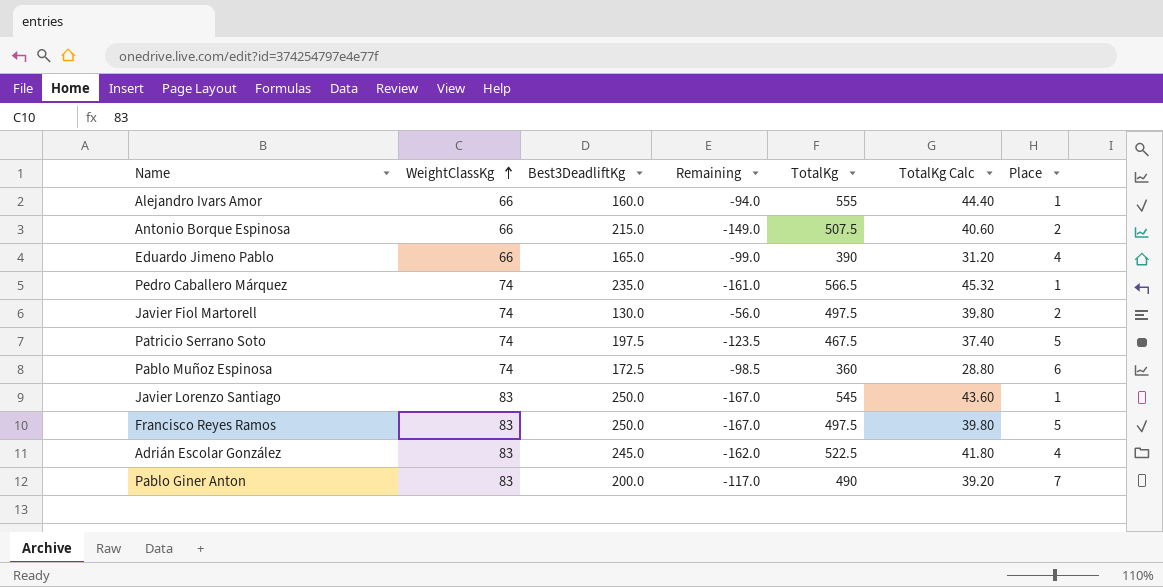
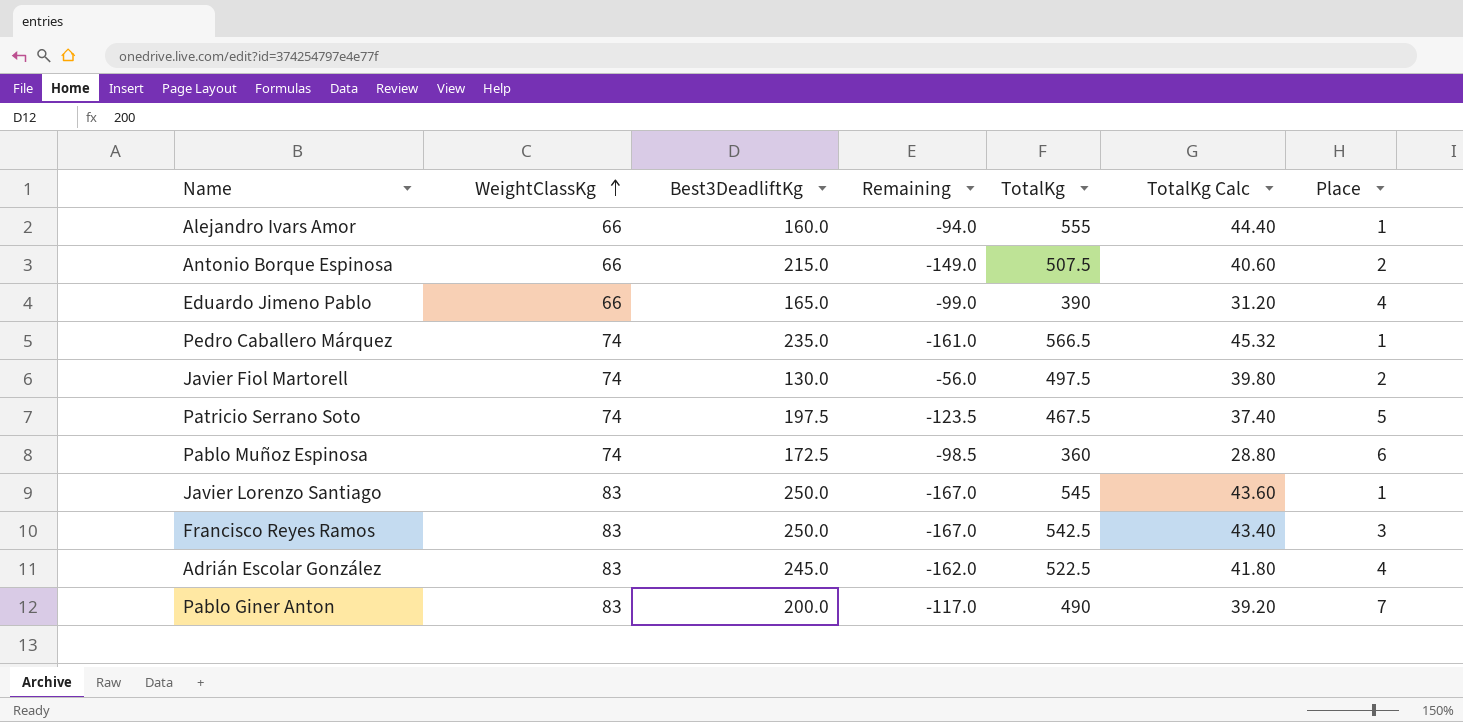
Francisco Reyes Ramos | TotalKg: 497.5 -> 542.5
Francisco Reyes Ramos | TotalKg Calc: 39.80 -> 43.40
Francisco Reyes Ramos | Place: 5 -> 3

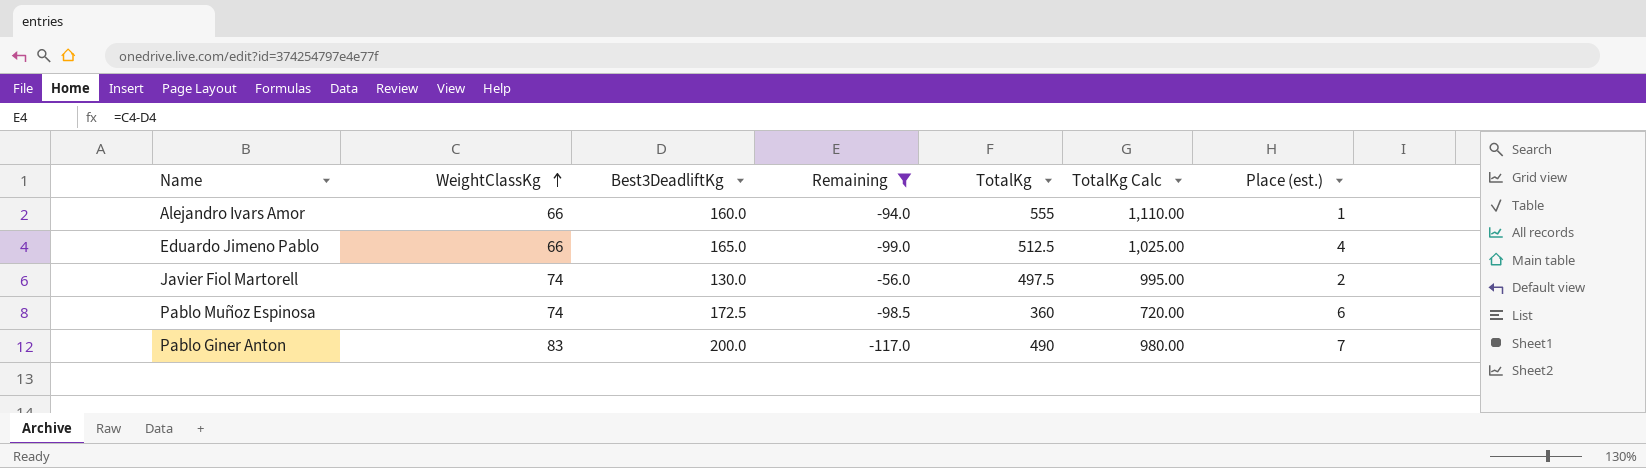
filter: none -> Remaining >= -117.0
column TotalKg Calc | formula: [TotalKg] * 0.08 -> [TotalKg] * 2
column name: Place -> Place (est.)
Eduardo Jimeno Pablo | TotalKg: 390 -> 512.5

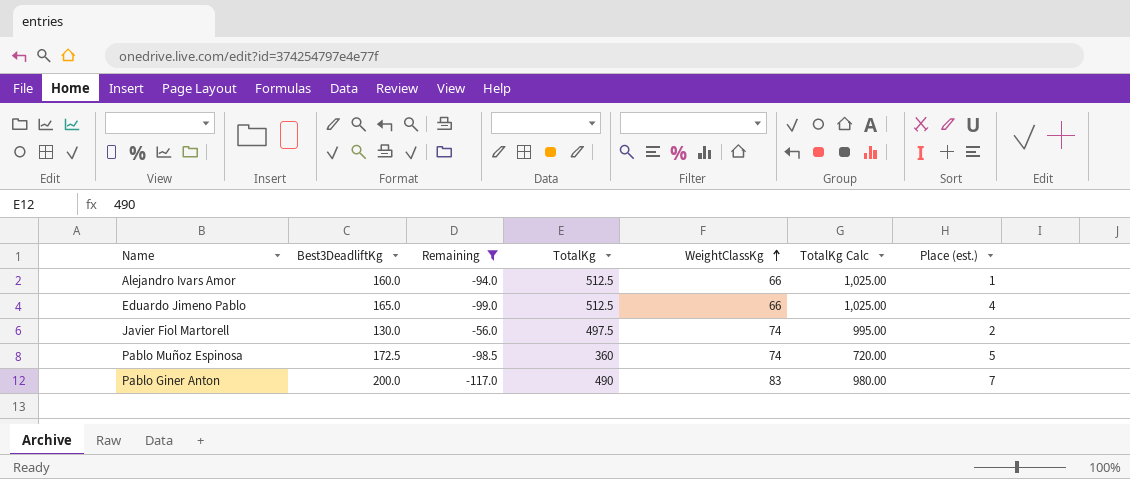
column WeightClassKg | position: 2 -> 5
Alejandro Ivars Amor | TotalKg: 555 -> 512.5
Alejandro Ivars Amor | TotalKg Calc: 1,110.00 -> 1,025.00
Pablo Muñoz Espinosa | Place (est.): 6 -> 5

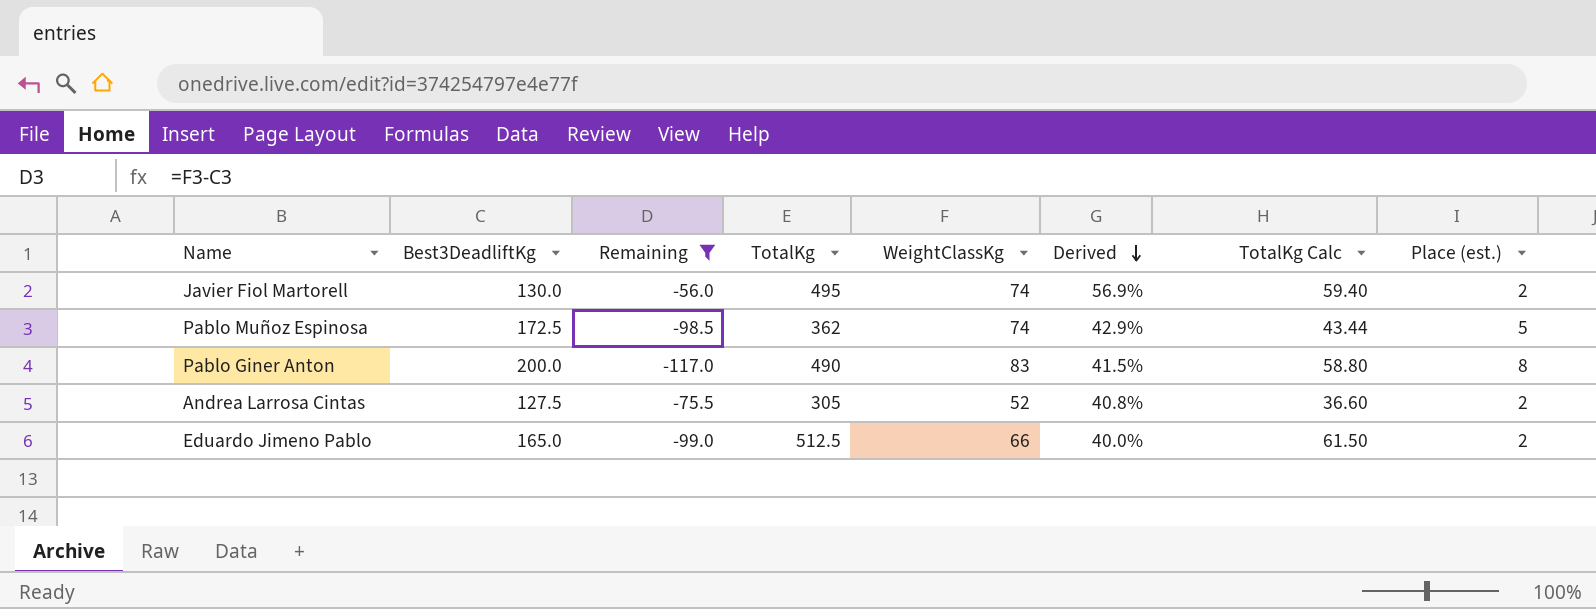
row order: WeightClassKg ascending -> Derived descending
column Derived | formula: none -> [WeightClassKg] / [Best3DeadliftKg]
column TotalKg Calc | formula: [TotalKg] * 2 -> [TotalKg] * 0.12
row Alejandro Ivars Amor: 160.0 | -94.0 | 512.5 | 66 | 1,025.00 | 1 -> none
Javier Fiol Martorell | TotalKg: 497.5 -> 495
Pablo Muñoz Espinosa | TotalKg: 360 -> 362
Pablo Giner Anton | Place (est.): 7 -> 8
row Andrea Larrosa Cintas: none -> 127.5 | -75.5 | 305 | 52 | 40.8% | 36.60 | 2
Eduardo Jimeno Pablo | Place (est.): 4 -> 2

